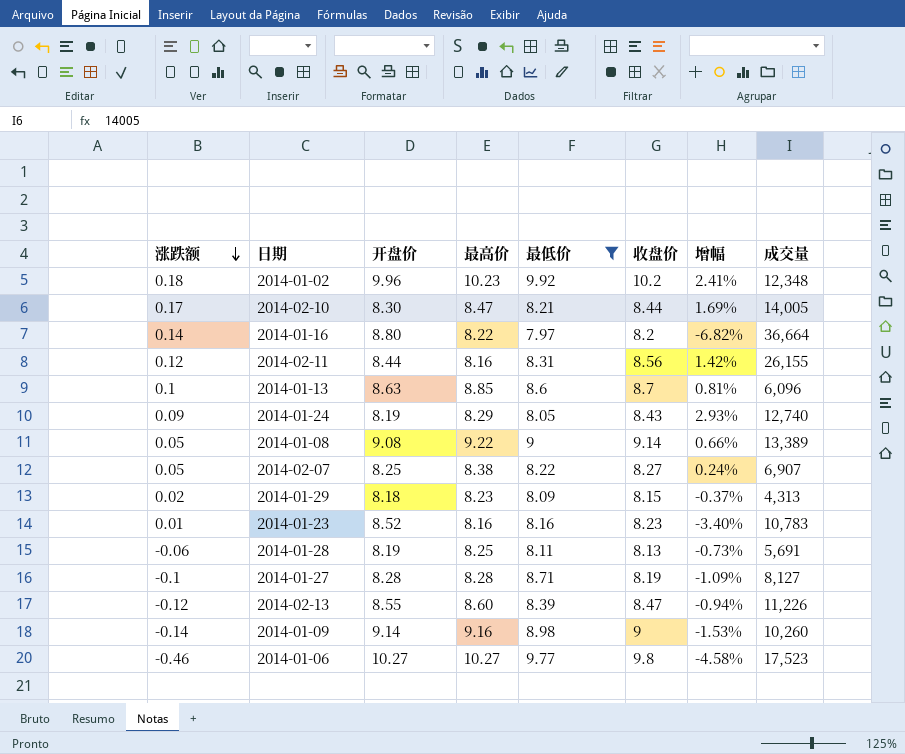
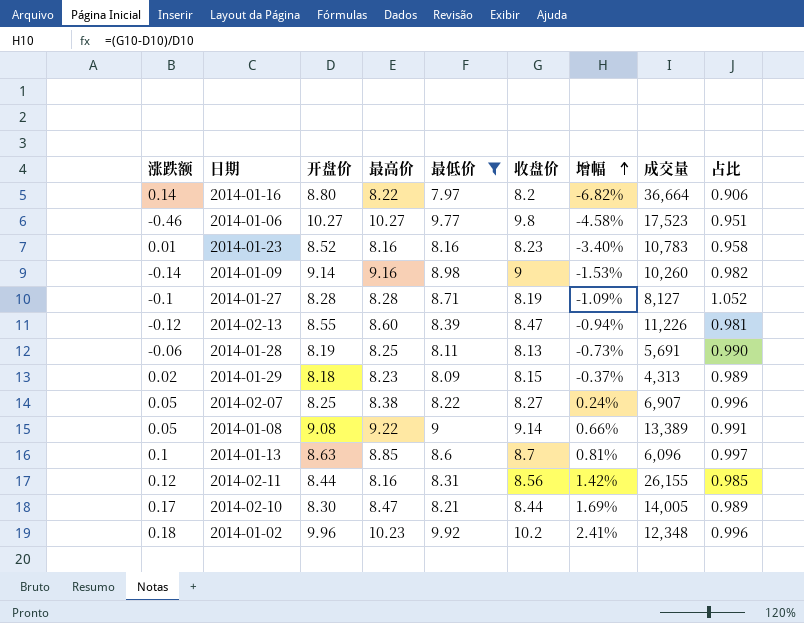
row order: 涨跌额 descending -> 增幅 ascending
column 占比 | formula: none -> [最低价] / [开盘价]
row 2014-01-24: 0.09 | 8.19 | 8.29 | 8.05 | 8.43 | 2.93% | 12,740 -> none

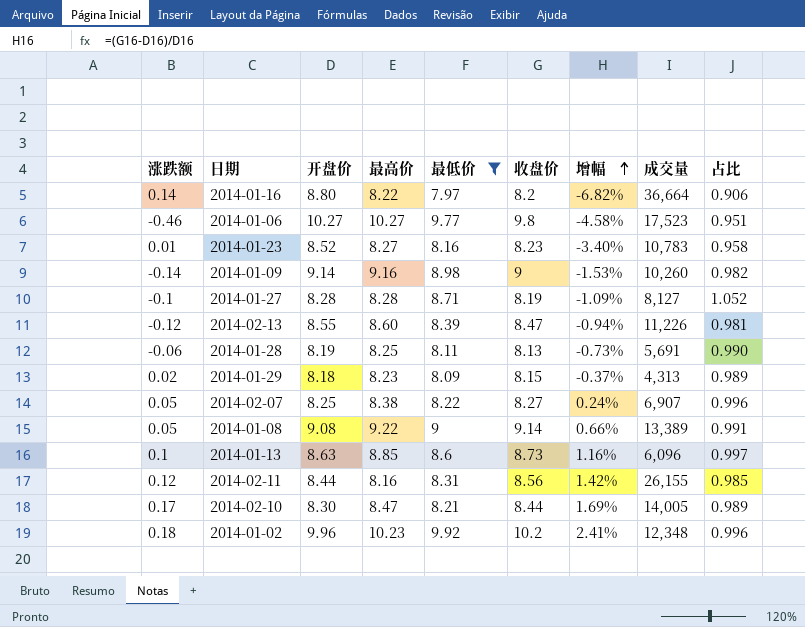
2014-01-23 | 最高价: 8.16 -> 8.27
2014-01-13 | 收盘价: 8.7 -> 8.73
2014-01-13 | 增幅: 0.81% -> 1.16%

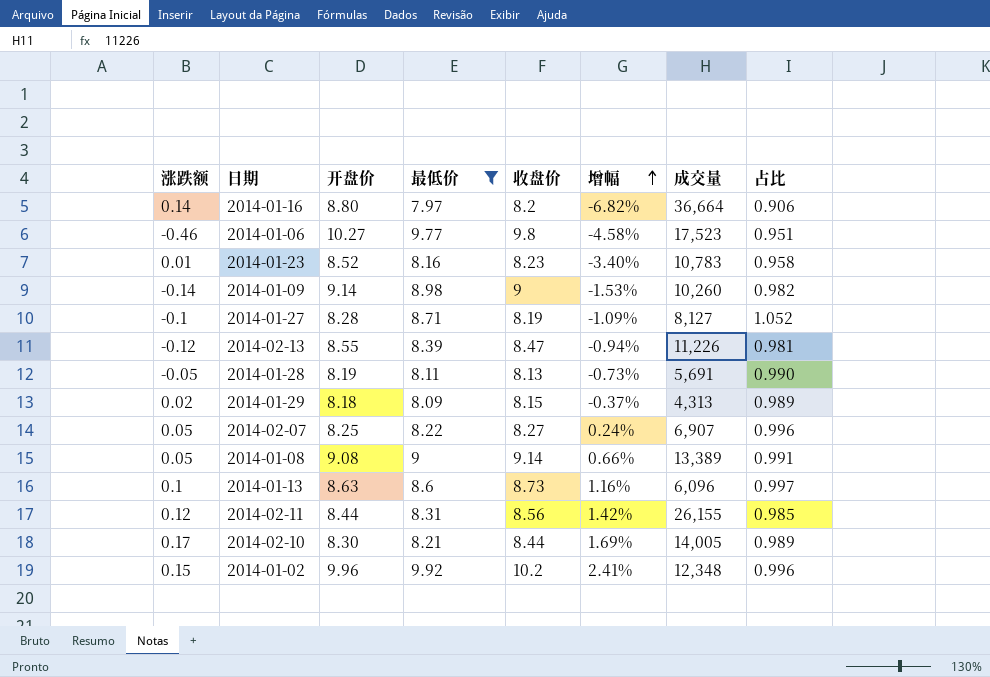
column 最高价 | position: 4 -> none
2014-01-28 | 涨跌额: -0.06 -> -0.05
2014-01-02 | 涨跌额: 0.18 -> 0.15

